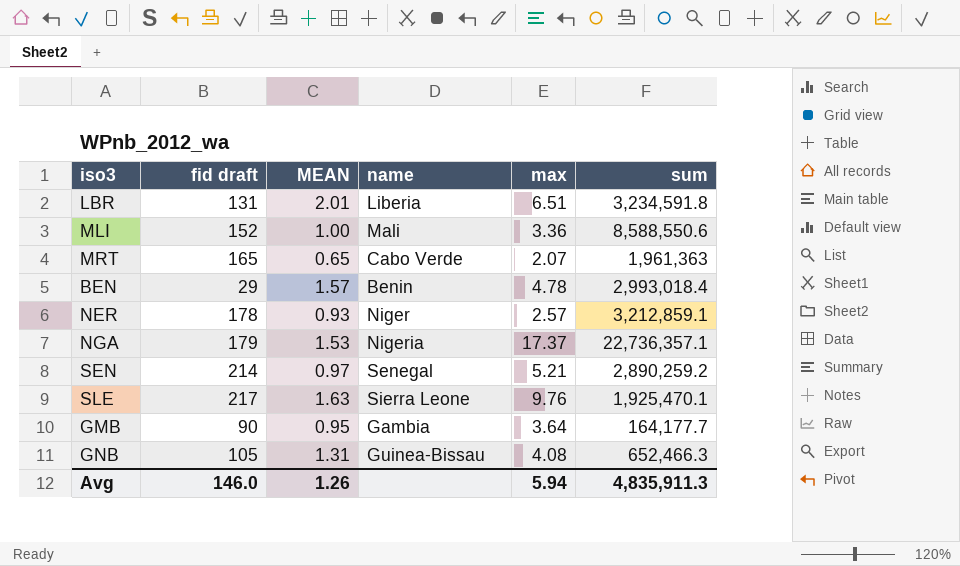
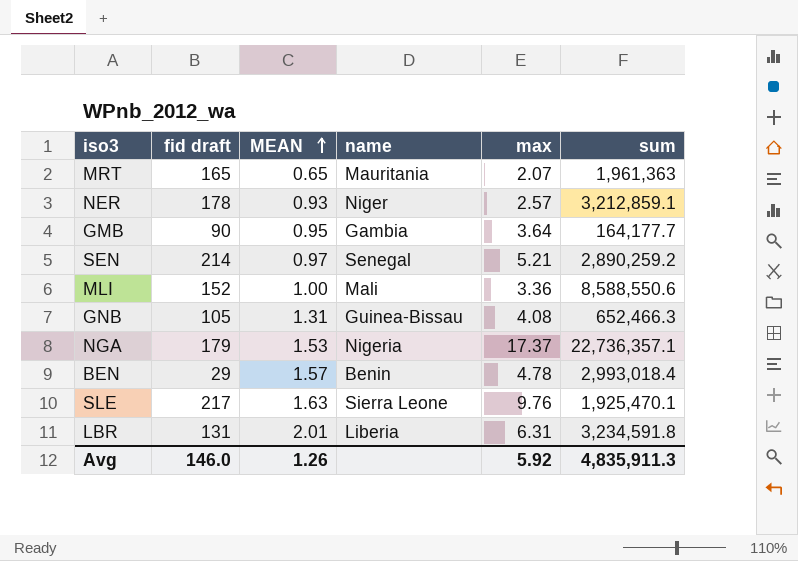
row order: none -> MEAN ascending
MRT | name: Cabo Verde -> Mauritania
LBR | max: 6.51 -> 6.31
Avg | max: 5.94 -> 5.92

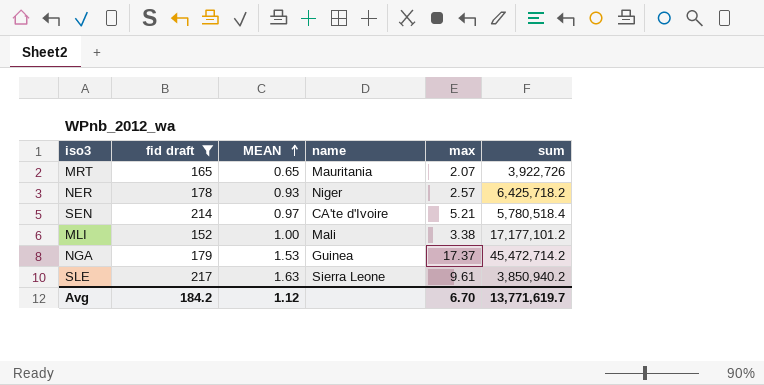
filter: none -> fid draft >= 152
MRT | sum: 1,961,363 -> 3,922,726
NER | sum: 3,212,859.1 -> 6,425,718.2
SEN | name: Senegal -> CA'te d'Ivoire
SEN | sum: 2,890,259.2 -> 5,780,518.4
MLI | max: 3.36 -> 3.38
MLI | sum: 8,588,550.6 -> 17,177,101.2
NGA | name: Nigeria -> Guinea
NGA | sum: 22,736,357.1 -> 45,472,714.2
SLE | max: 9.76 -> 9.61
SLE | sum: 1,925,470.1 -> 3,850,940.2
Avg | fid draft: 146.0 -> 184.2
Avg | MEAN: 1.26 -> 1.12
Avg | max: 5.92 -> 6.70
Avg | sum: 4,835,911.3 -> 13,771,619.7

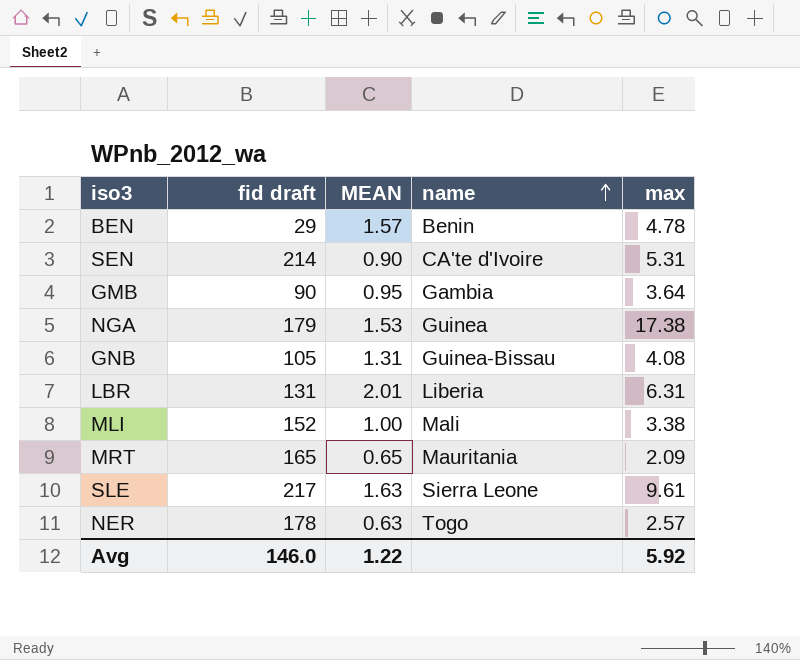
filter: fid draft >= 152 -> none
row order: MEAN ascending -> name ascending
column sum | position: 6 -> none
SEN | MEAN: 0.97 -> 0.90
SEN | max: 5.21 -> 5.31
NGA | max: 17.37 -> 17.38
MRT | max: 2.07 -> 2.09
NER | MEAN: 0.93 -> 0.63
NER | name: Niger -> Togo
Avg | fid draft: 184.2 -> 146.0
Avg | MEAN: 1.12 -> 1.22
Avg | max: 6.70 -> 5.92

